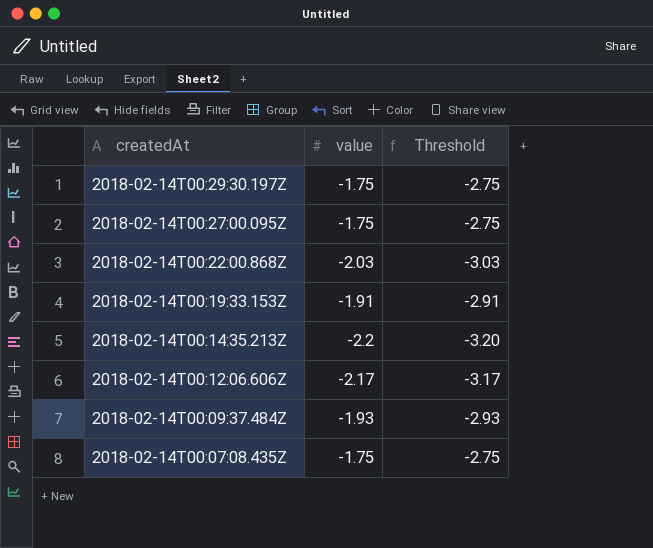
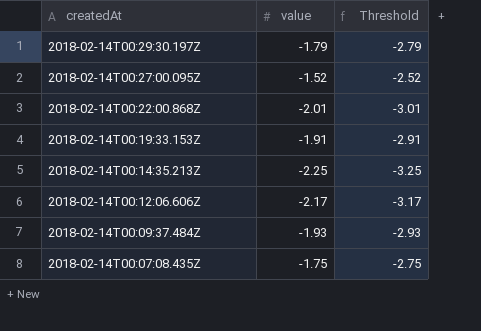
2018-02-14T00:29:30.197Z | value: -1.75 -> -1.79
2018-02-14T00:29:30.197Z | Threshold: -2.75 -> -2.79
2018-02-14T00:27:00.095Z | value: -1.75 -> -1.52
2018-02-14T00:27:00.095Z | Threshold: -2.75 -> -2.52
2018-02-14T00:22:00.868Z | value: -2.03 -> -2.01
2018-02-14T00:22:00.868Z | Threshold: -3.03 -> -3.01
2018-02-14T00:14:35.213Z | value: -2.2 -> -2.25
2018-02-14T00:14:35.213Z | Threshold: -3.20 -> -3.25

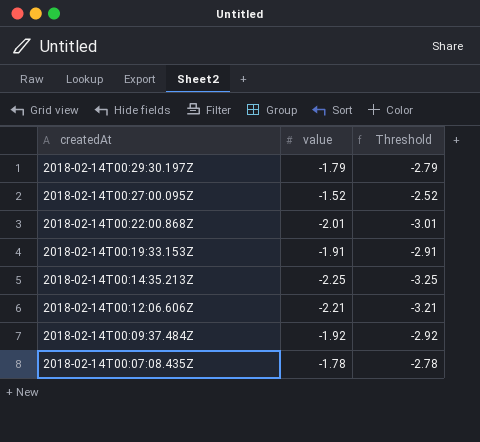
2018-02-14T00:12:06.606Z | value: -2.17 -> -2.21
2018-02-14T00:12:06.606Z | Threshold: -3.17 -> -3.21
2018-02-14T00:09:37.484Z | value: -1.93 -> -1.92
2018-02-14T00:09:37.484Z | Threshold: -2.93 -> -2.92
2018-02-14T00:07:08.435Z | value: -1.75 -> -1.78
2018-02-14T00:07:08.435Z | Threshold: -2.75 -> -2.78

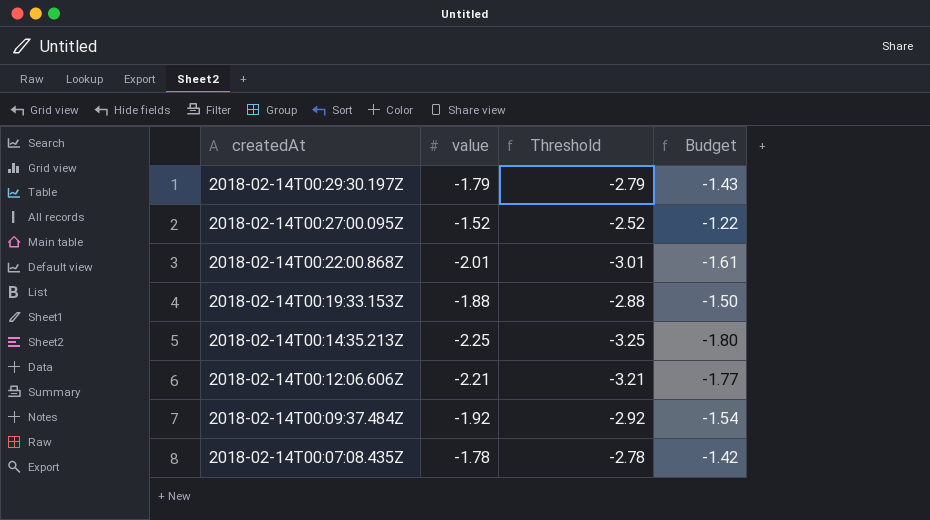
column Budget | formula: none -> [value] * 0.8
2018-02-14T00:19:33.153Z | value: -1.91 -> -1.88
2018-02-14T00:19:33.153Z | Threshold: -2.91 -> -2.88

